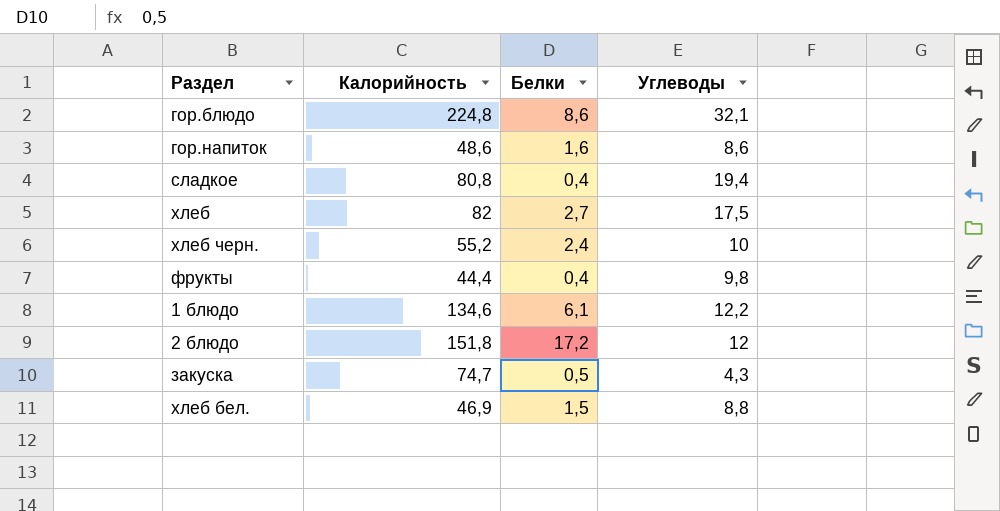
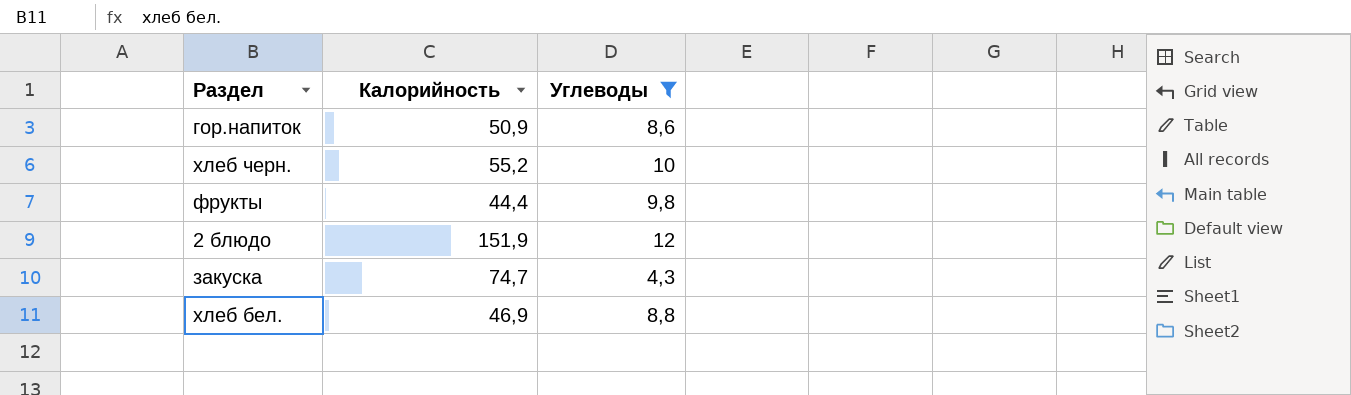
filter: none -> Углеводы <= 12
column Белки | position: 3 -> none
гор.напиток | Калорийность: 48,6 -> 50,9
2 блюдо | Калорийность: 151,8 -> 151,9

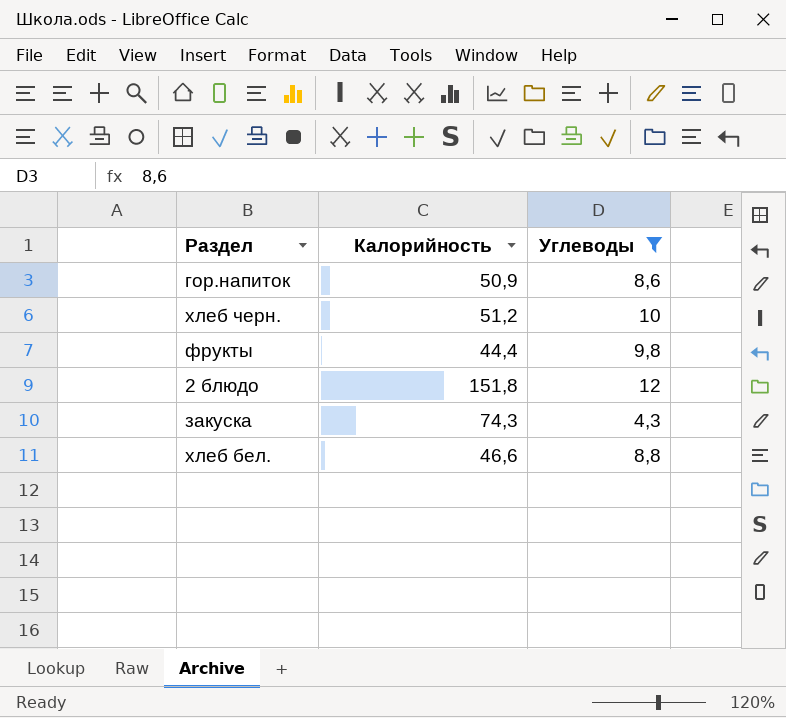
хлеб черн. | Калорийность: 55,2 -> 51,2
2 блюдо | Калорийность: 151,9 -> 151,8
закуска | Калорийность: 74,7 -> 74,3
хлеб бел. | Калорийность: 46,9 -> 46,6

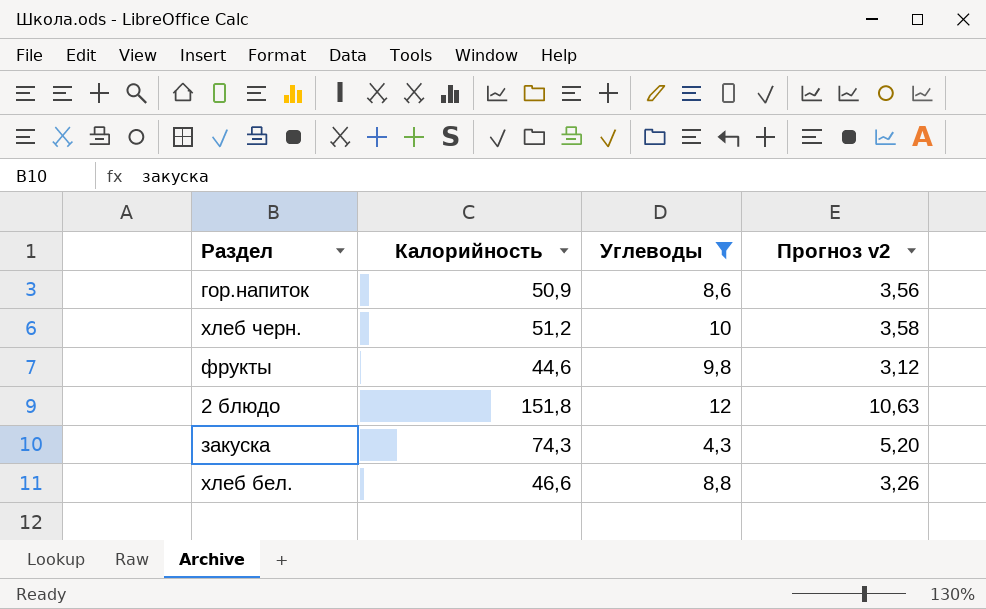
column Прогноз v2 | formula: none -> [Калорийность] * 0,07
фрукты | Калорийность: 44,4 -> 44,6

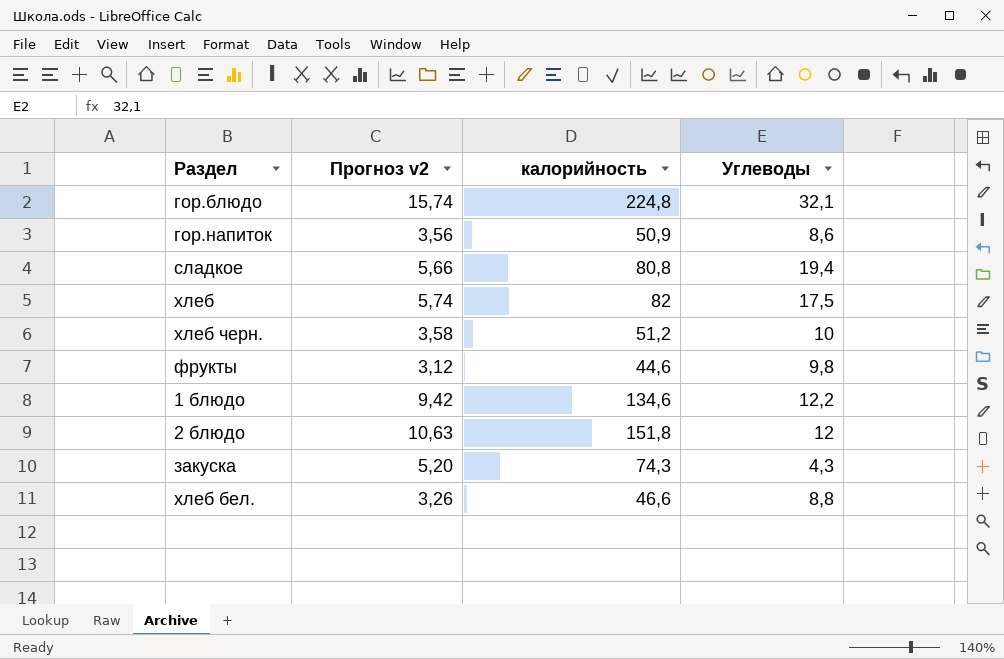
filter: Углеводы <= 12 -> none
column Прогноз v2 | position: 4 -> 2
column name: Калорийность -> калорийность

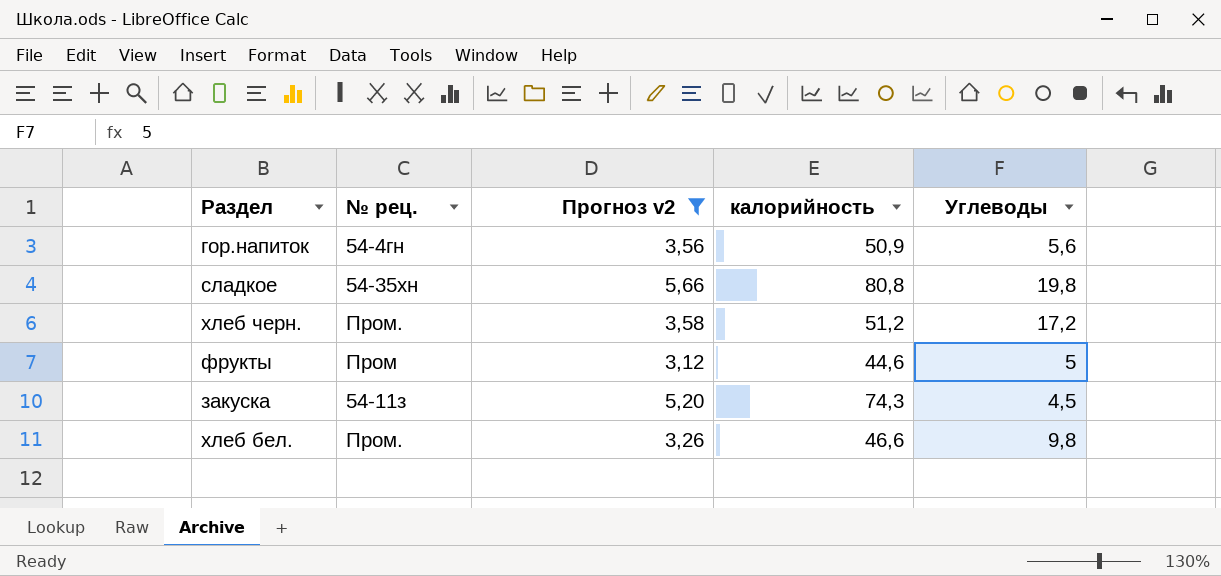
filter: none -> Прогноз v2 <= 5,66
column № рец. | position: none -> 2
гор.напиток | Углеводы: 8,6 -> 5,6
сладкое | Углеводы: 19,4 -> 19,8
хлеб черн. | Углеводы: 10 -> 17,2
фрукты | Углеводы: 9,8 -> 5
закуска | Углеводы: 4,3 -> 4,5
хлеб бел. | Углеводы: 8,8 -> 9,8

